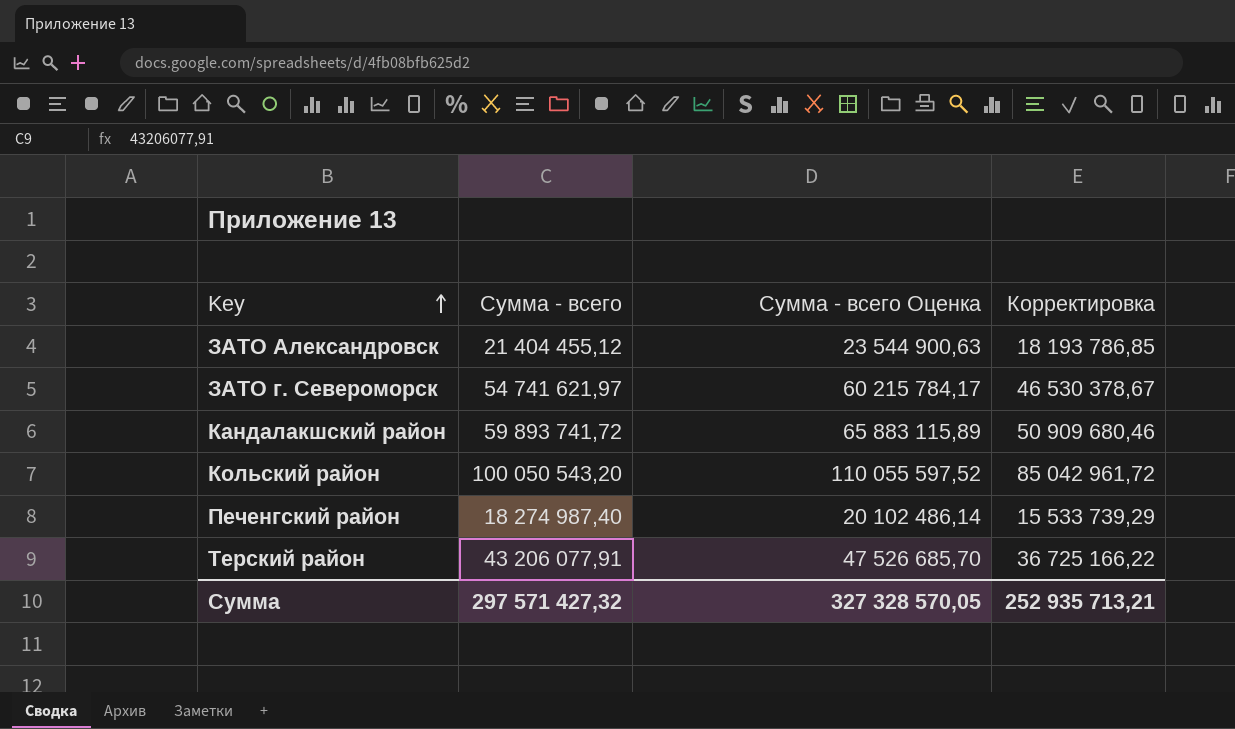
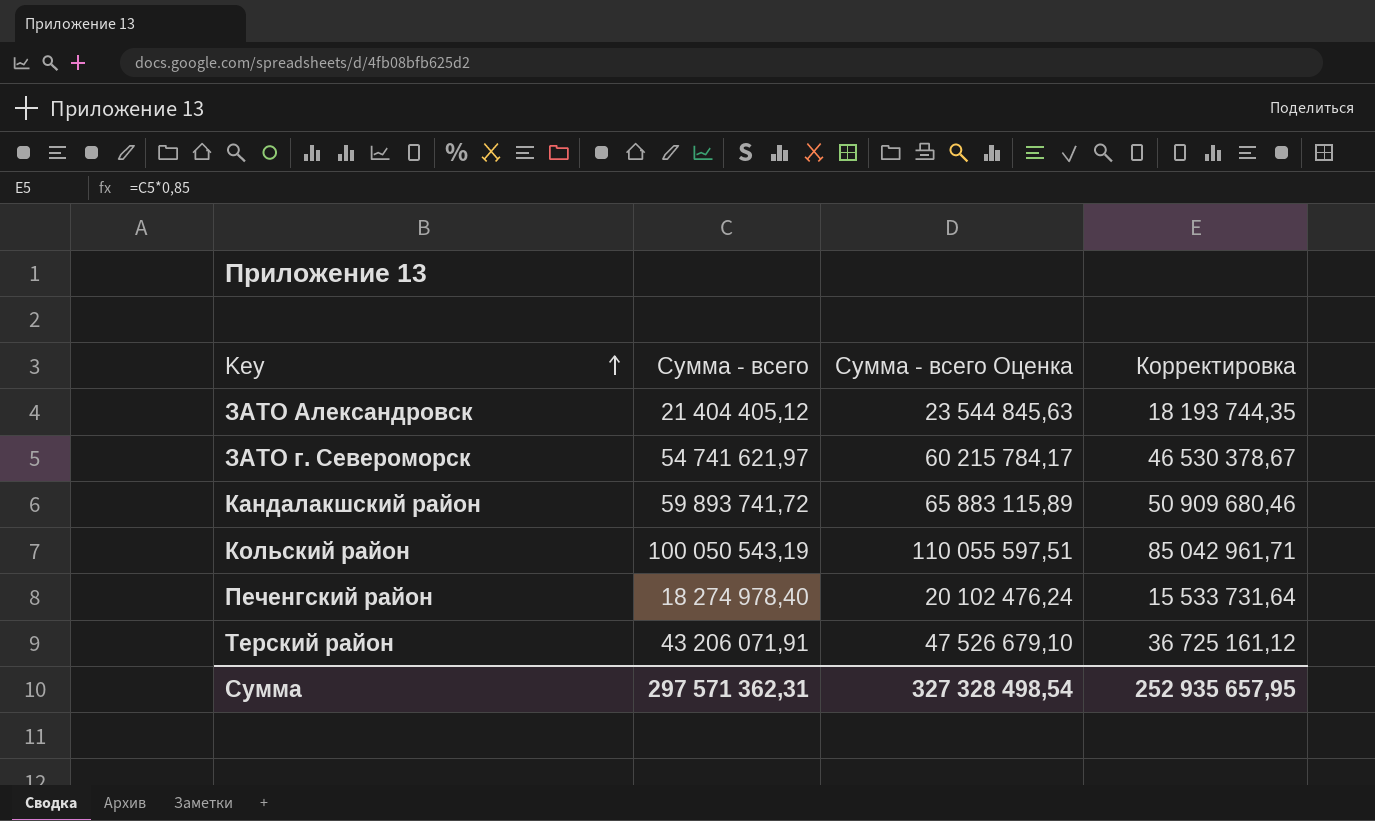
ЗАТО Александровск | Сумма - всего: 21 404 455,12 -> 21 404 405,12
ЗАТО Александровск | Сумма - всего Оценка: 23 544 900,63 -> 23 544 845,63
ЗАТО Александровск | Корректировка: 18 193 786,85 -> 18 193 744,35
Кольский район | Сумма - всего: 100 050 543,20 -> 100 050 543,19
Кольский район | Сумма - всего Оценка: 110 055 597,52 -> 110 055 597,51
Кольский район | Корректировка: 85 042 961,72 -> 85 042 961,71
Печенгский район | Сумма - всего: 18 274 987,40 -> 18 274 978,40
Печенгский район | Сумма - всего Оценка: 20 102 486,14 -> 20 102 476,24
Печенгский район | Корректировка: 15 533 739,29 -> 15 533 731,64
Терский район | Сумма - всего: 43 206 077,91 -> 43 206 071,91
Терский район | Сумма - всего Оценка: 47 526 685,70 -> 47 526 679,10
Терский район | Корректировка: 36 725 166,22 -> 36 725 161,12
Сумма | Сумма - всего: 297 571 427,32 -> 297 571 362,31
Сумма | Сумма - всего Оценка: 327 328 570,05 -> 327 328 498,54
Сумма | Корректировка: 252 935 713,21 -> 252 935 657,95

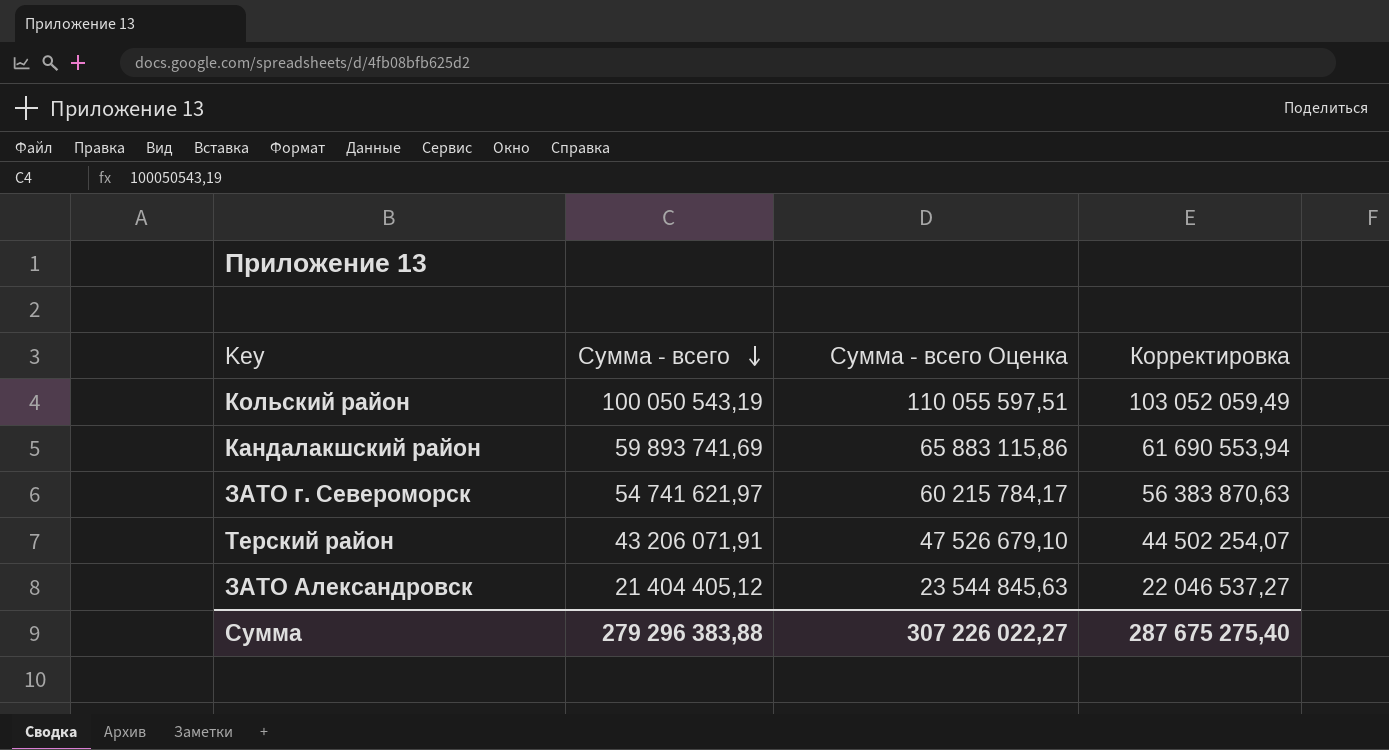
row order: Key ascending -> Сумма - всего descending
column Корректировка | formula: [Сумма - всего] * 0,85 -> [Сумма - всего] * 1,03
row Печенгский район: 18 274 978,40 | 20 102 476,24 | 15 533 731,64 -> none
Кандалакшский район | Сумма - всего: 59 893 741,72 -> 59 893 741,69
Кандалакшский район | Сумма - всего Оценка: 65 883 115,89 -> 65 883 115,86
Сумма | Сумма - всего: 297 571 362,31 -> 279 296 383,88
Сумма | Сумма - всего Оценка: 327 328 498,54 -> 307 226 022,27
Сумма | Корректировка: 252 935 657,95 -> 287 675 275,40

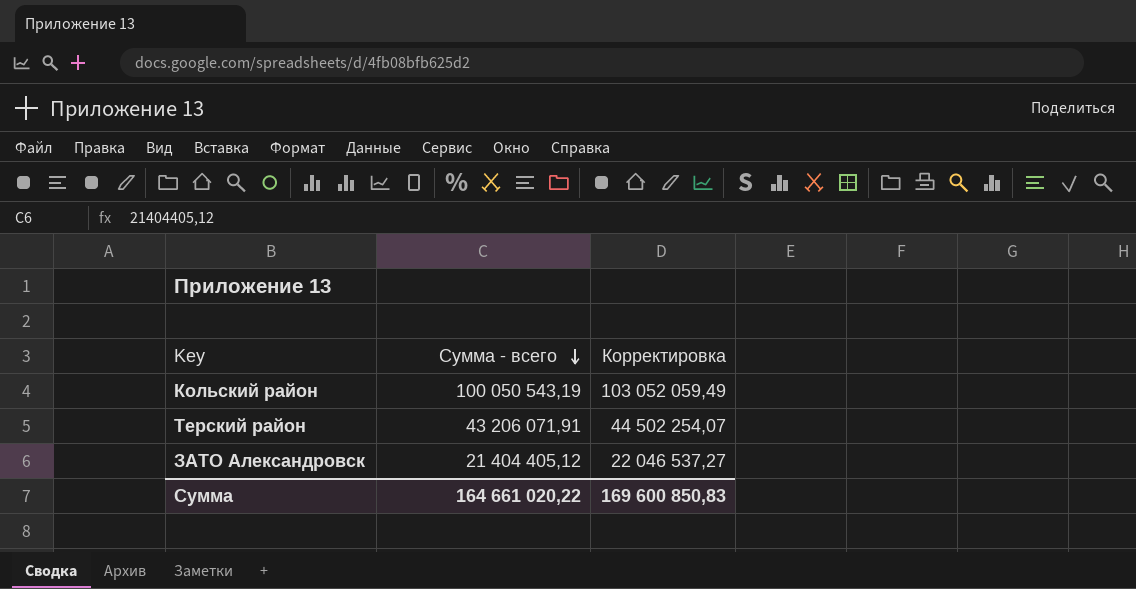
column Сумма - всего Оценка | formula: [Сумма - всего] * 1,1 -> none
row Кандалакшский район: 59 893 741,69 | 65 883 115,86 | 61 690 553,94 -> none
row ЗАТО г. Североморск: 54 741 621,97 | 60 215 784,17 | 56 383 870,63 -> none
Сумма | Сумма - всего: 279 296 383,88 -> 164 661 020,22
Сумма | Корректировка: 287 675 275,40 -> 169 600 850,83

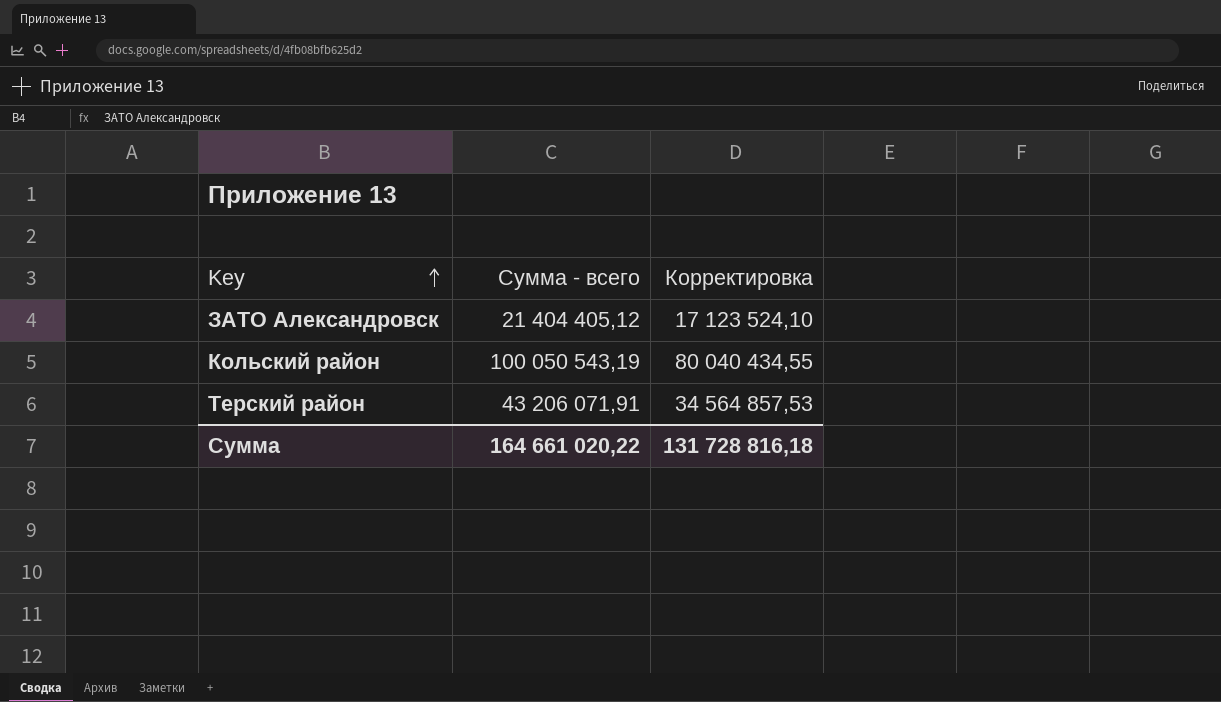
row order: Сумма - всего descending -> Key ascending
column Корректировка | formula: [Сумма - всего] * 1,03 -> [Сумма - всего] * 0,8
Сумма | Корректировка: 169 600 850,83 -> 131 728 816,18

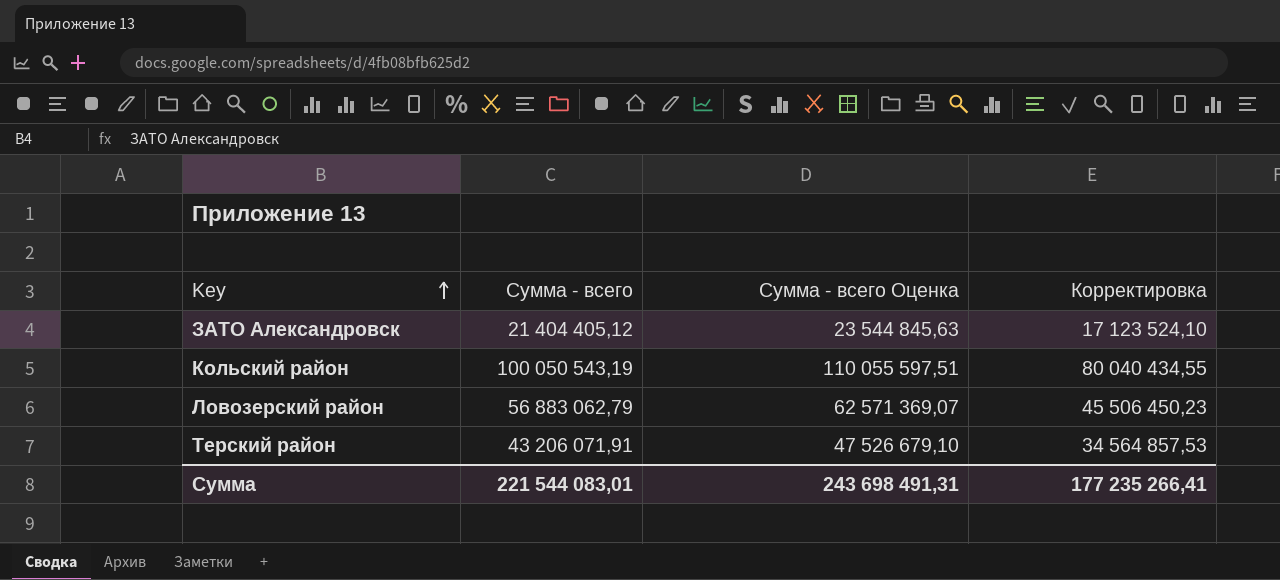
column Сумма - всего Оценка | formula: none -> [Сумма - всего] * 1,1
row Ловозерский район: none -> 56 883 062,79 | 62 571 369,07 | 45 506 450,23
Сумма | Сумма - всего: 164 661 020,22 -> 221 544 083,01
Сумма | Корректировка: 131 728 816,18 -> 177 235 266,41

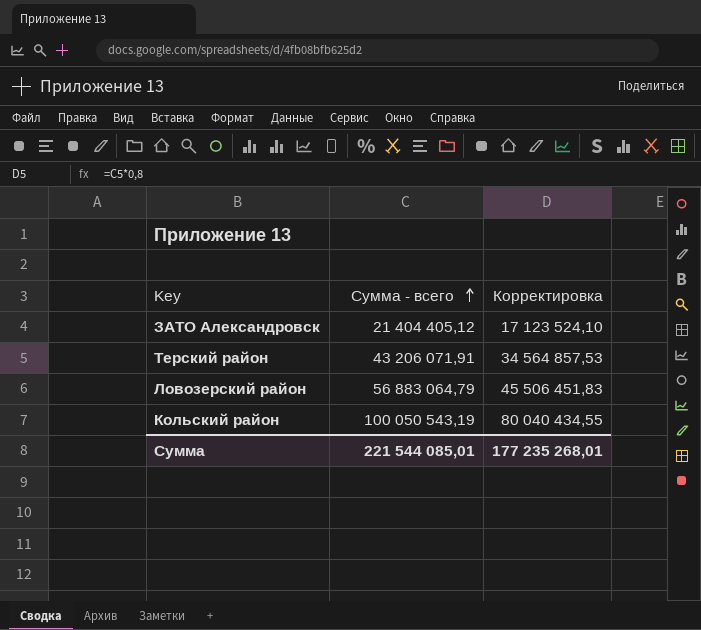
row order: Key ascending -> Сумма - всего ascending
column Сумма - всего Оценка | formula: [Сумма - всего] * 1,1 -> none
Ловозерский район | Сумма - всего: 56 883 062,79 -> 56 883 064,79
Ловозерский район | Корректировка: 45 506 450,23 -> 45 506 451,83
Сумма | Сумма - всего: 221 544 083,01 -> 221 544 085,01
Сумма | Корректировка: 177 235 266,41 -> 177 235 268,01

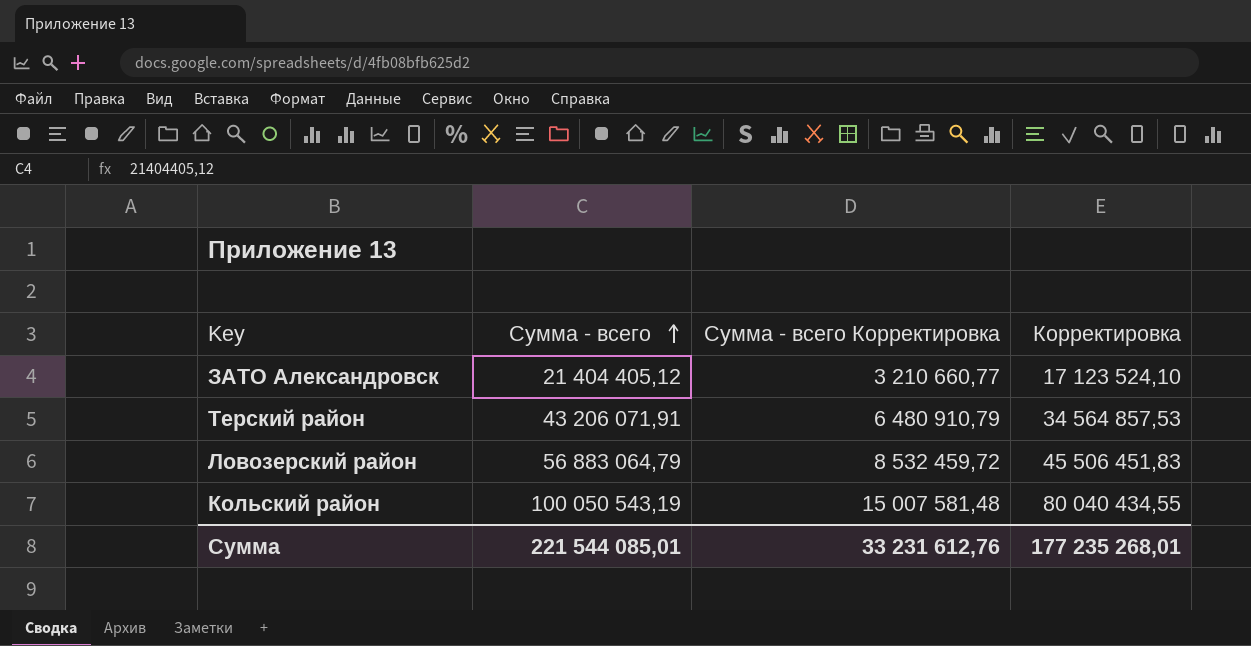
column Сумма - всего Корректировка | formula: none -> [Сумма - всего] * 0,15

